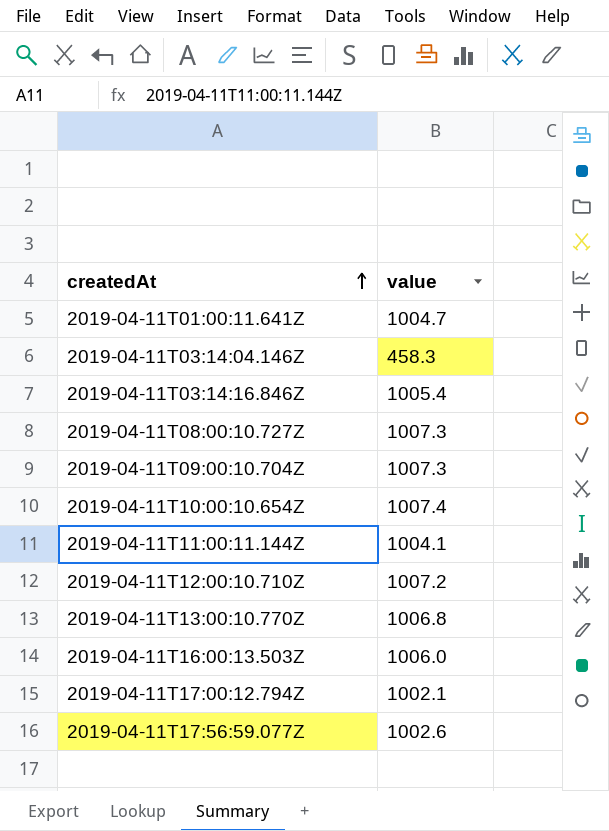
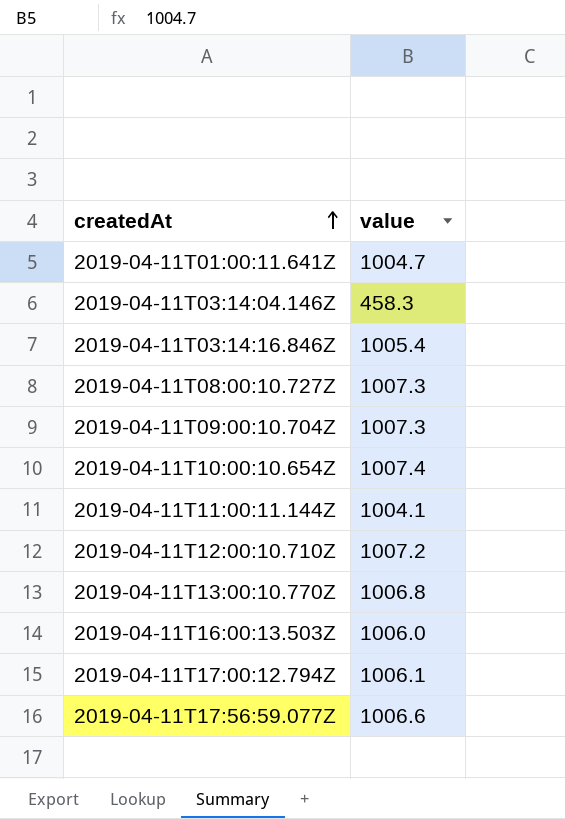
2019-04-11T17:00:12.794Z | value: 1002.1 -> 1006.1
2019-04-11T17:56:59.077Z | value: 1002.6 -> 1006.6

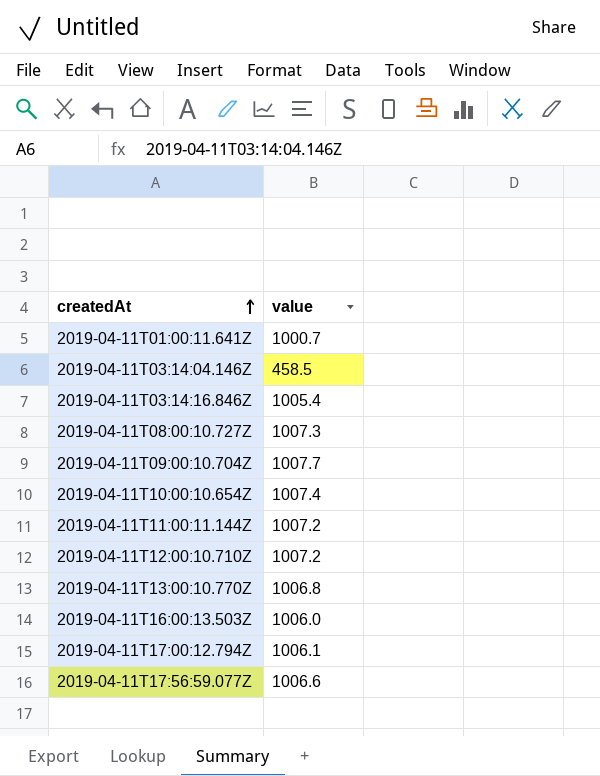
2019-04-11T01:00:11.641Z | value: 1004.7 -> 1000.7
2019-04-11T03:14:04.146Z | value: 458.3 -> 458.5
2019-04-11T09:00:10.704Z | value: 1007.3 -> 1007.7
2019-04-11T11:00:11.144Z | value: 1004.1 -> 1007.2

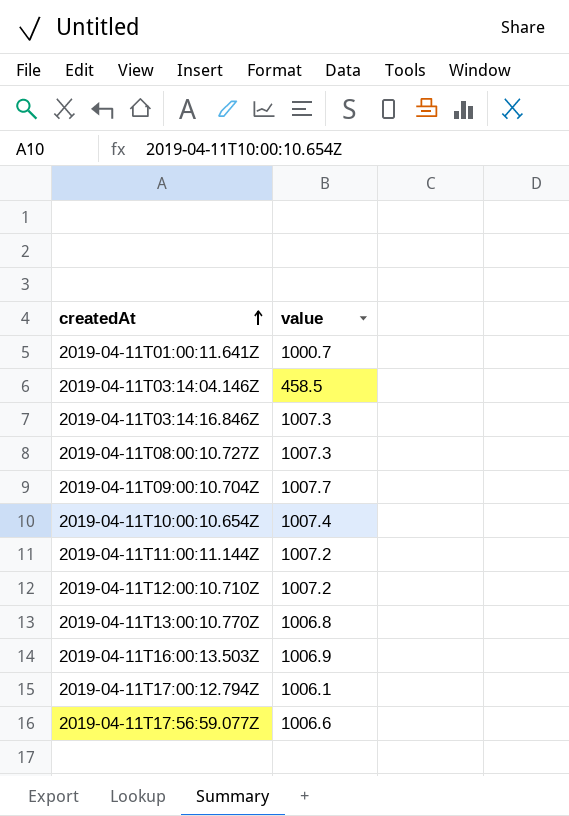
2019-04-11T03:14:16.846Z | value: 1005.4 -> 1007.3
2019-04-11T16:00:13.503Z | value: 1006.0 -> 1006.9

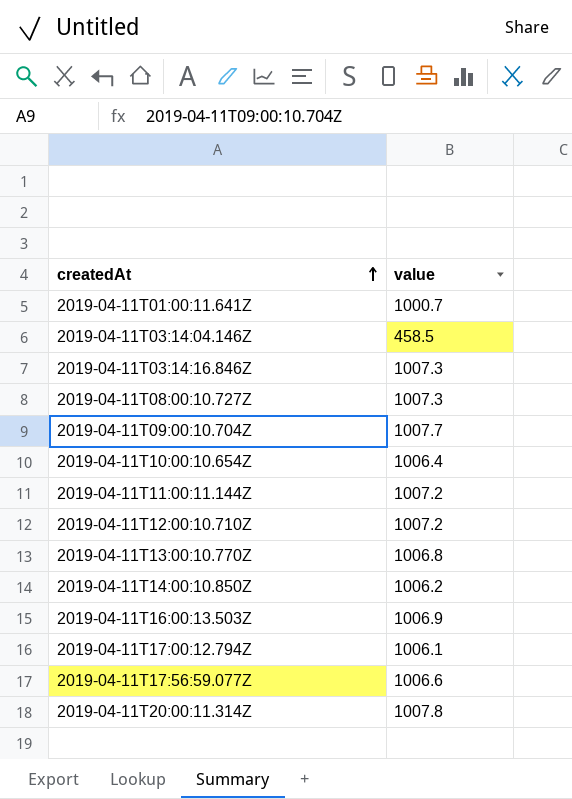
2019-04-11T10:00:10.654Z | value: 1007.4 -> 1006.4
row 2019-04-11T14:00:10.850Z: none -> 1006.2
row 2019-04-11T20:00:11.314Z: none -> 1007.8

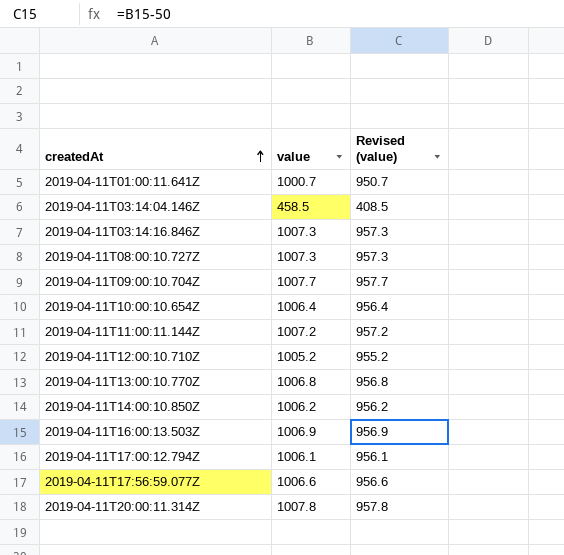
column Revised (value) | formula: none -> [value] - 50
2019-04-11T12:00:10.710Z | value: 1007.2 -> 1005.2

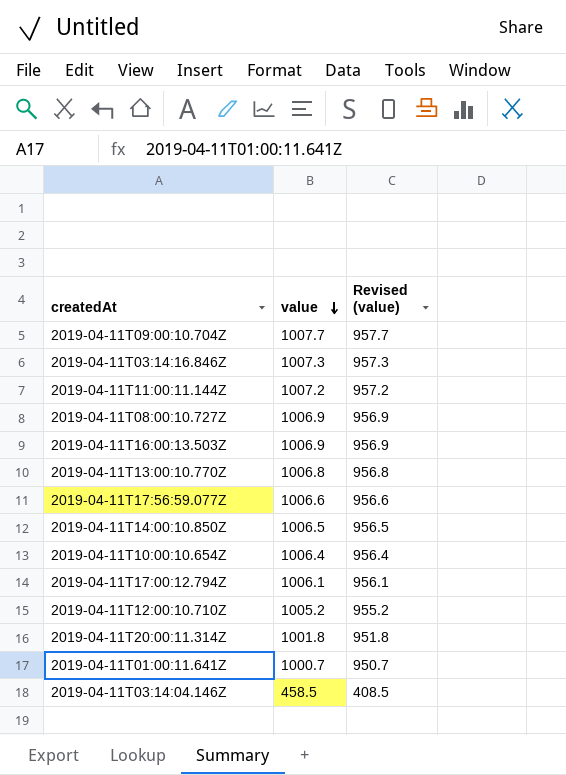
row order: createdAt ascending -> value descending
2019-04-11T08:00:10.727Z | value: 1007.3 -> 1006.9
2019-04-11T08:00:10.727Z | Revised (value): 957.3 -> 956.9
2019-04-11T14:00:10.850Z | value: 1006.2 -> 1006.5
2019-04-11T14:00:10.850Z | Revised (value): 956.2 -> 956.5
2019-04-11T20:00:11.314Z | value: 1007.8 -> 1001.8
2019-04-11T20:00:11.314Z | Revised (value): 957.8 -> 951.8

